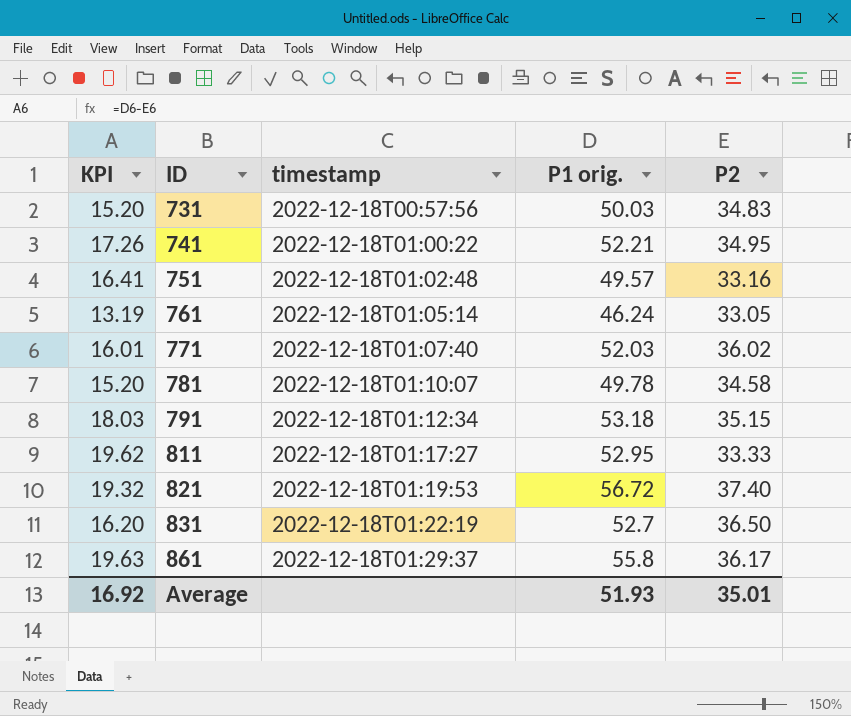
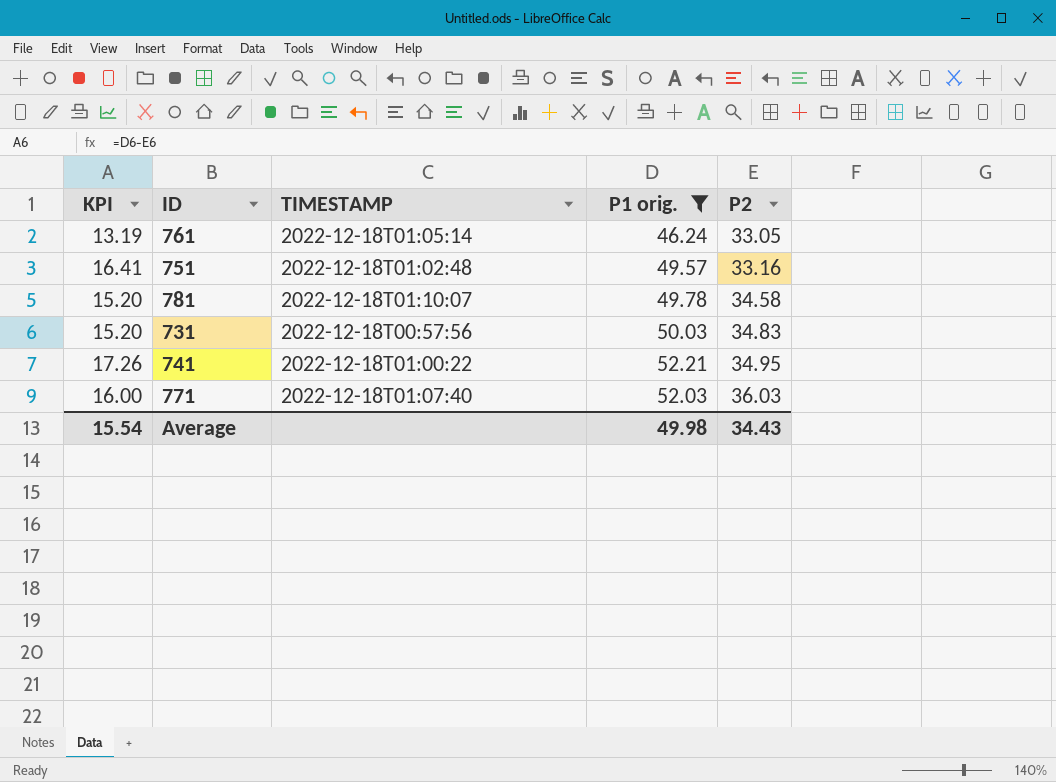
filter: none -> P1 orig. <= 52.21
row order: ID ascending -> P2 ascending
column name: timestamp -> TIMESTAMP
771 | KPI: 16.01 -> 16.00
771 | P2: 36.02 -> 36.03
Average | KPI: 16.92 -> 15.54
Average | P1 orig.: 51.93 -> 49.98
Average | P2: 35.01 -> 34.43

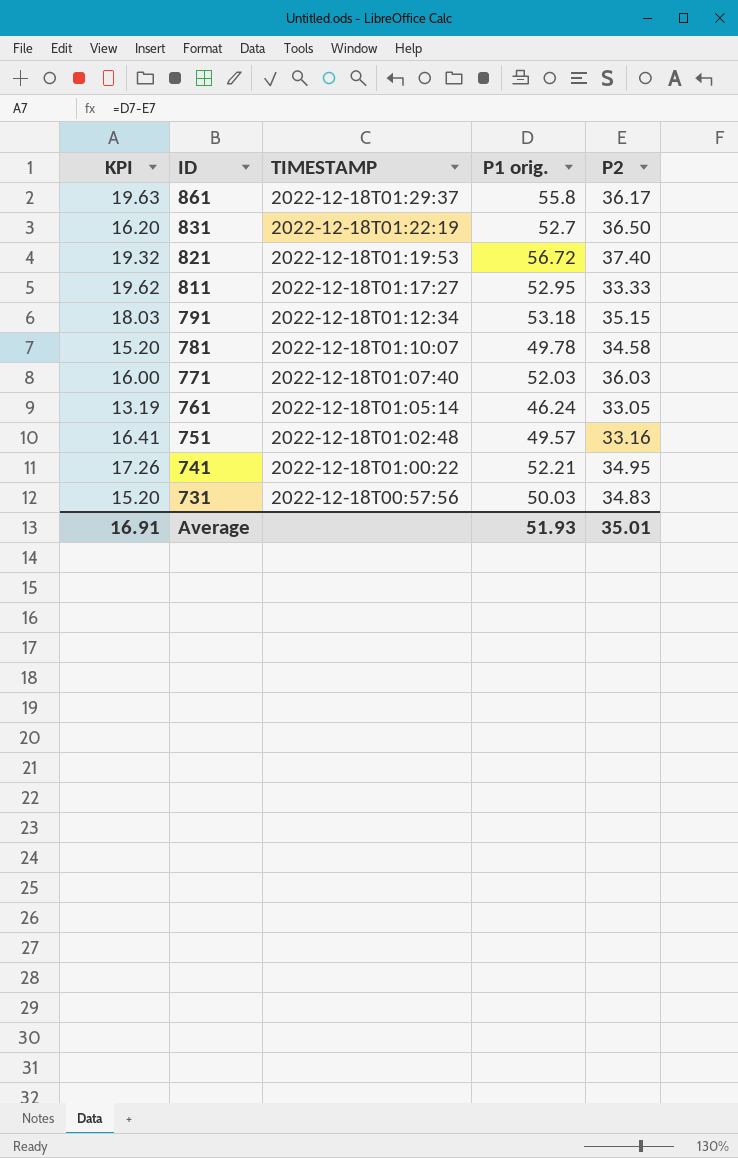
filter: P1 orig. <= 52.21 -> none
row order: P2 ascending -> ID descending
Average | KPI: 15.54 -> 16.91
Average | P1 orig.: 49.98 -> 51.93
Average | P2: 34.43 -> 35.01

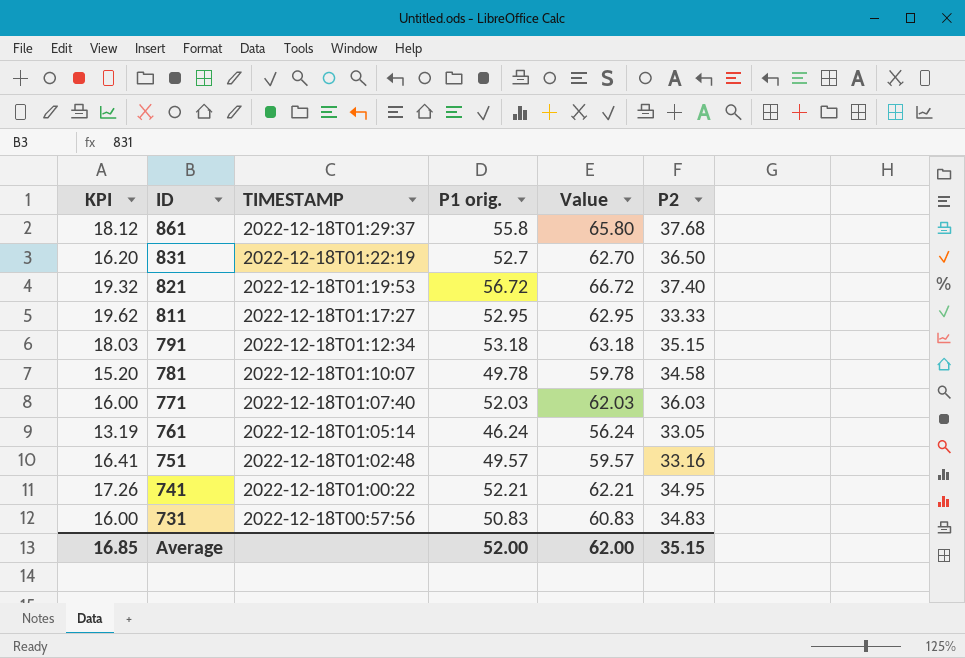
column Value | formula: none -> [P1 orig.] + 10
861 | KPI: 19.63 -> 18.12
861 | P2: 36.17 -> 37.68
731 | KPI: 15.20 -> 16.00
731 | P1 orig.: 50.03 -> 50.83
Average | KPI: 16.91 -> 16.85
Average | P1 orig.: 51.93 -> 52.00
Average | P2: 35.01 -> 35.15

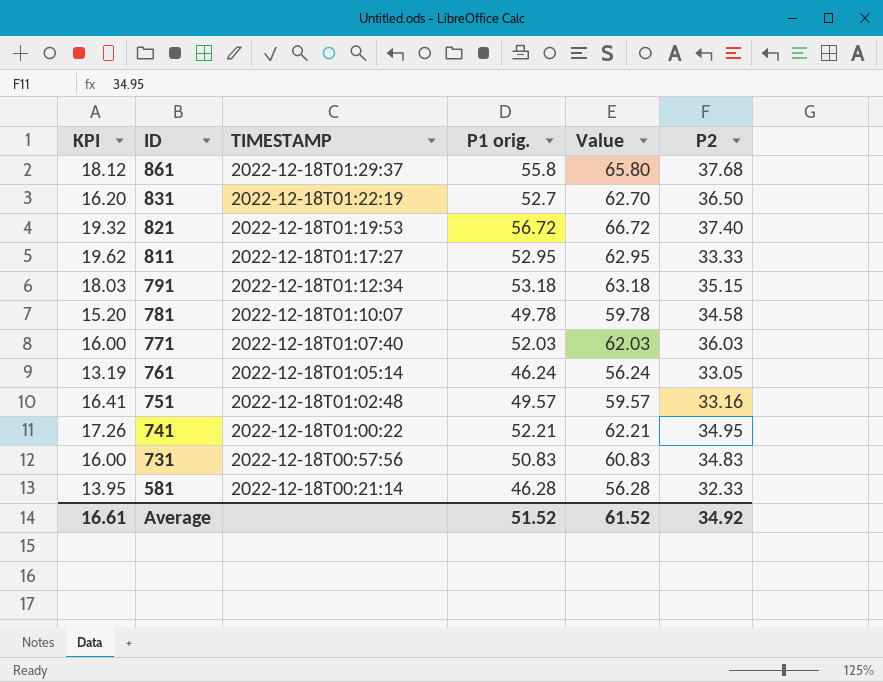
row 581: none -> 13.95 | 2022-12-18T00:21:14 | 46.28 | 56.28 | 32.33
Average | KPI: 16.85 -> 16.61
Average | P1 orig.: 52.00 -> 51.52
Average | Value: 62.00 -> 61.52
Average | P2: 35.15 -> 34.92

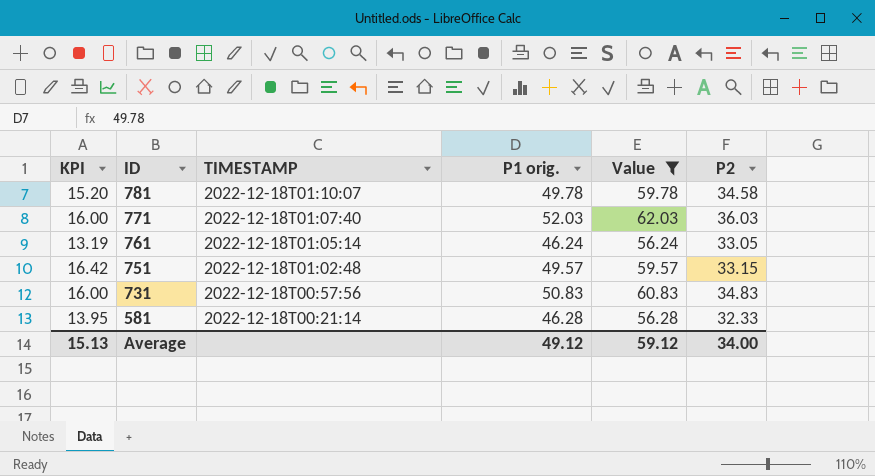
filter: none -> Value <= 62.03
751 | KPI: 16.41 -> 16.42
751 | P2: 33.16 -> 33.15
Average | KPI: 16.61 -> 15.13
Average | P1 orig.: 51.52 -> 49.12
Average | Value: 61.52 -> 59.12
Average | P2: 34.92 -> 34.00

